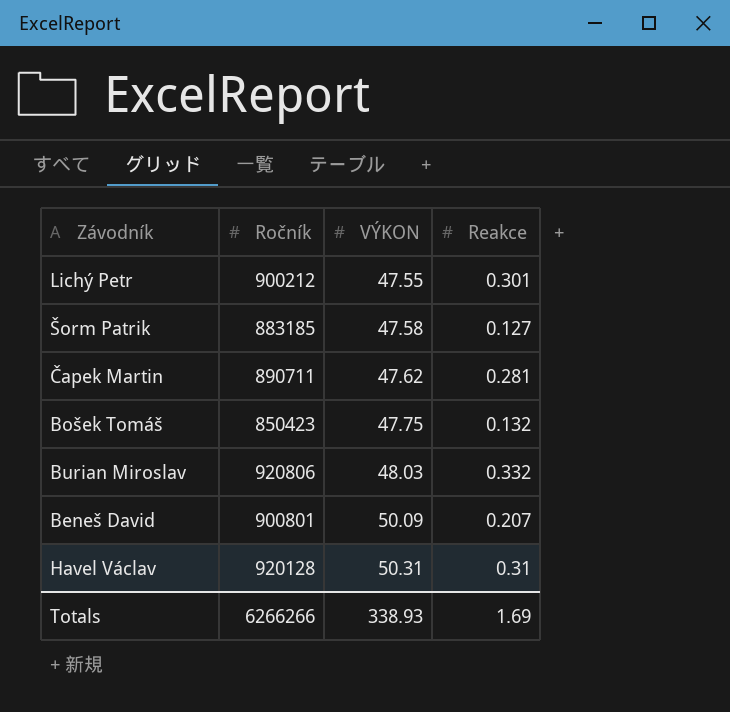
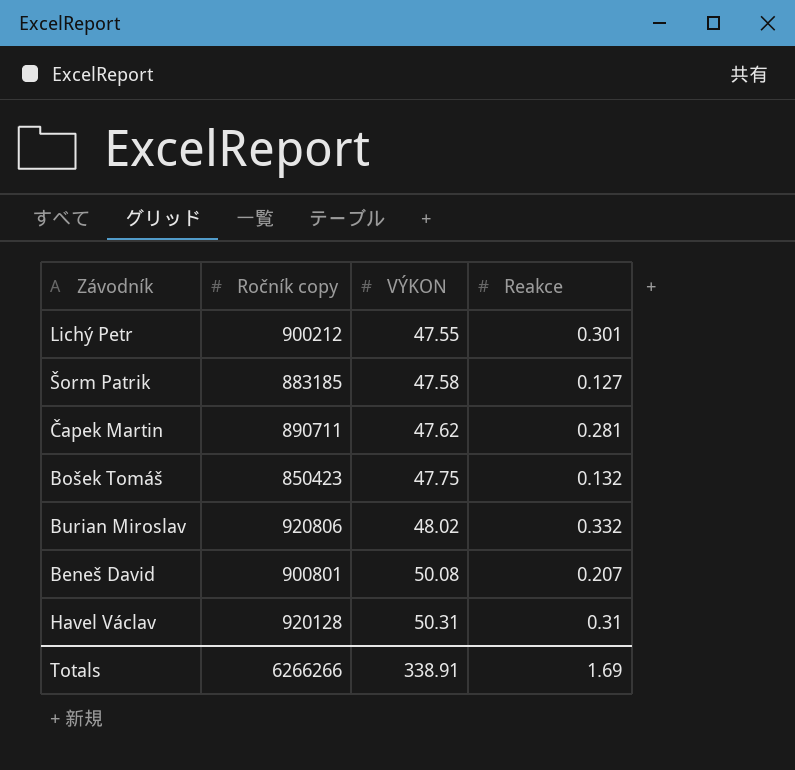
column name: Ročník -> Ročník copy
Burian Miroslav | VÝKON: 48.03 -> 48.02
Beneš David | VÝKON: 50.09 -> 50.08
Totals | VÝKON: 338.93 -> 338.91

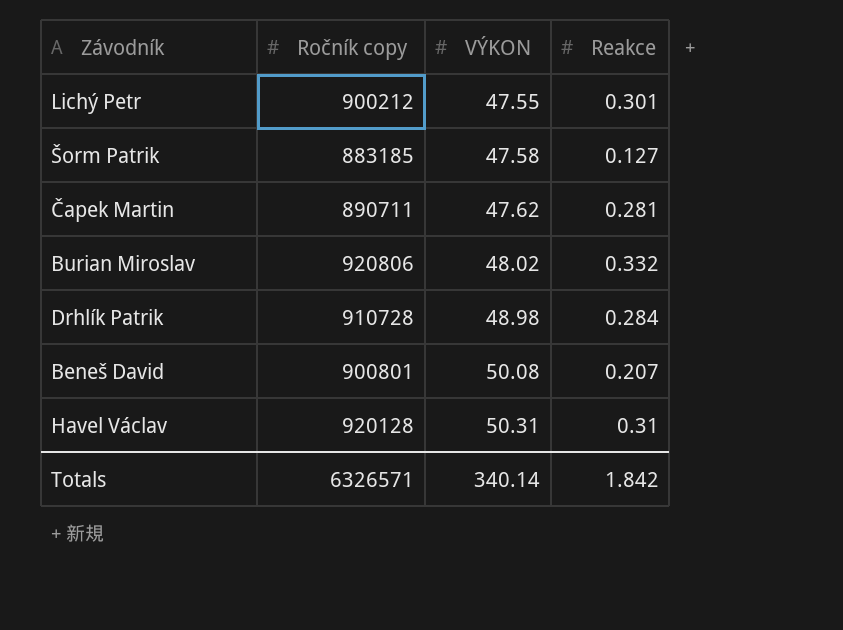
row Bošek Tomáš: 850423 | 47.75 | 0.132 -> none
row Drhlík Patrik: none -> 910728 | 48.98 | 0.284
Totals | Ročník copy: 6266266 -> 6326571
Totals | VÝKON: 338.91 -> 340.14
Totals | Reakce: 1.69 -> 1.842

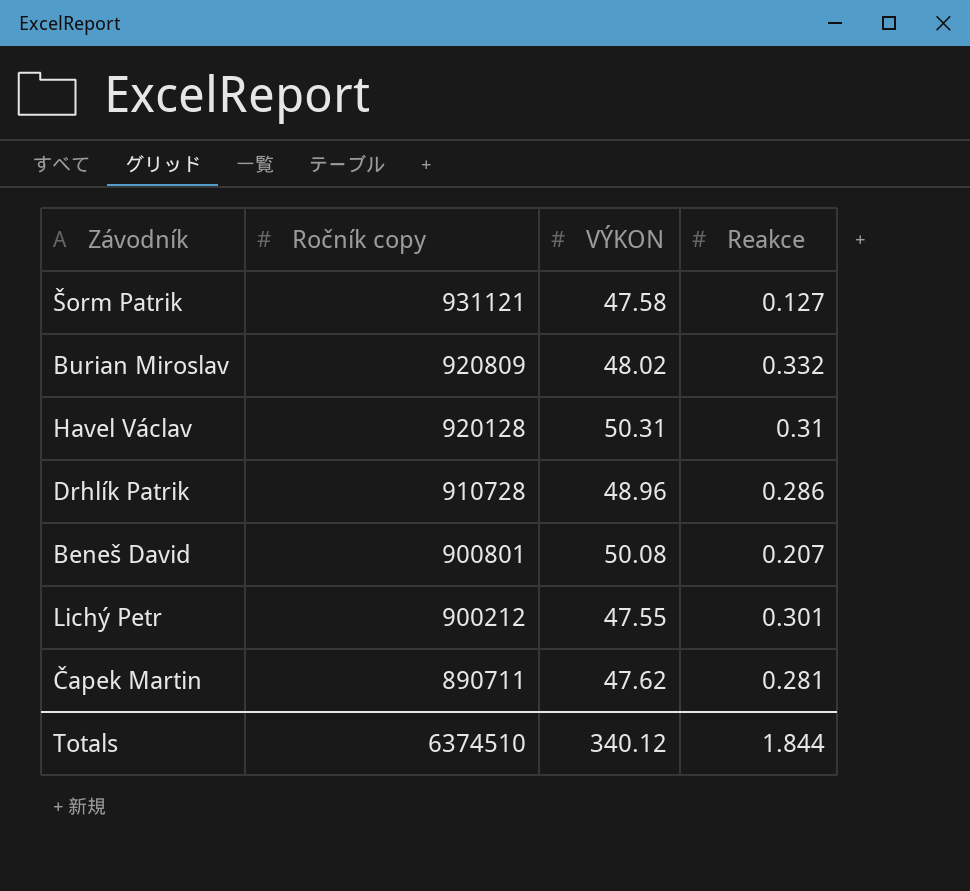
row order: VÝKON ascending -> Ročník copy descending
Šorm Patrik | Ročník copy: 883185 -> 931121
Burian Miroslav | Ročník copy: 920806 -> 920809
Drhlík Patrik | VÝKON: 48.98 -> 48.96
Drhlík Patrik | Reakce: 0.284 -> 0.286
Totals | Ročník copy: 6326571 -> 6374510
Totals | VÝKON: 340.14 -> 340.12
Totals | Reakce: 1.842 -> 1.844

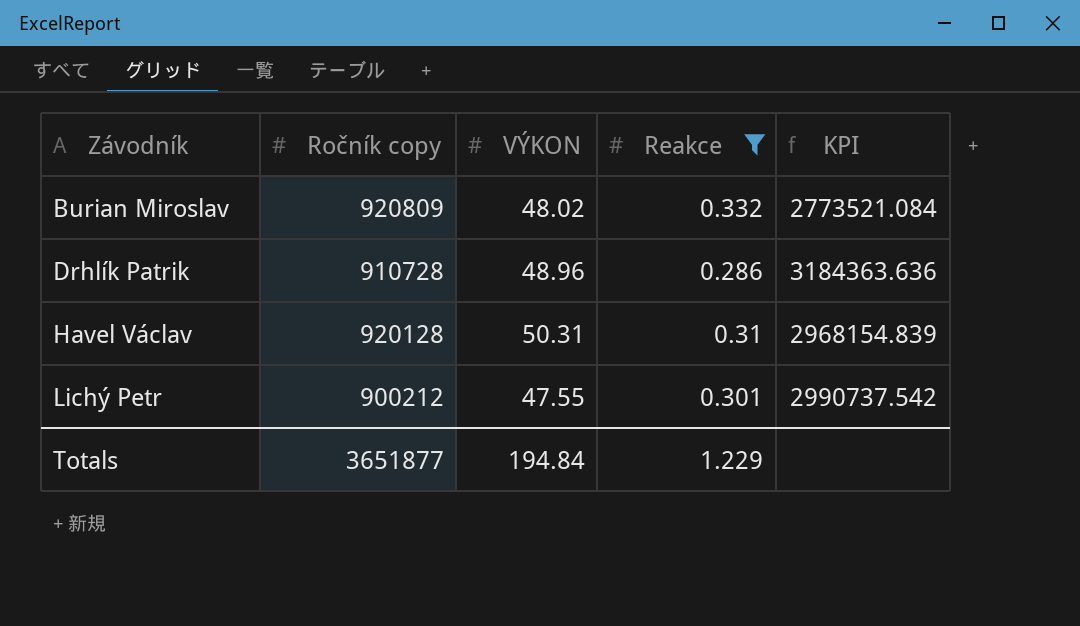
filter: none -> Reakce >= 0.286
row order: Ročník copy descending -> Závodník ascending
column KPI | formula: none -> [Ročník copy] / [Reakce]
Totals | Ročník copy: 6374510 -> 3651877
Totals | VÝKON: 340.12 -> 194.84
Totals | Reakce: 1.844 -> 1.229

